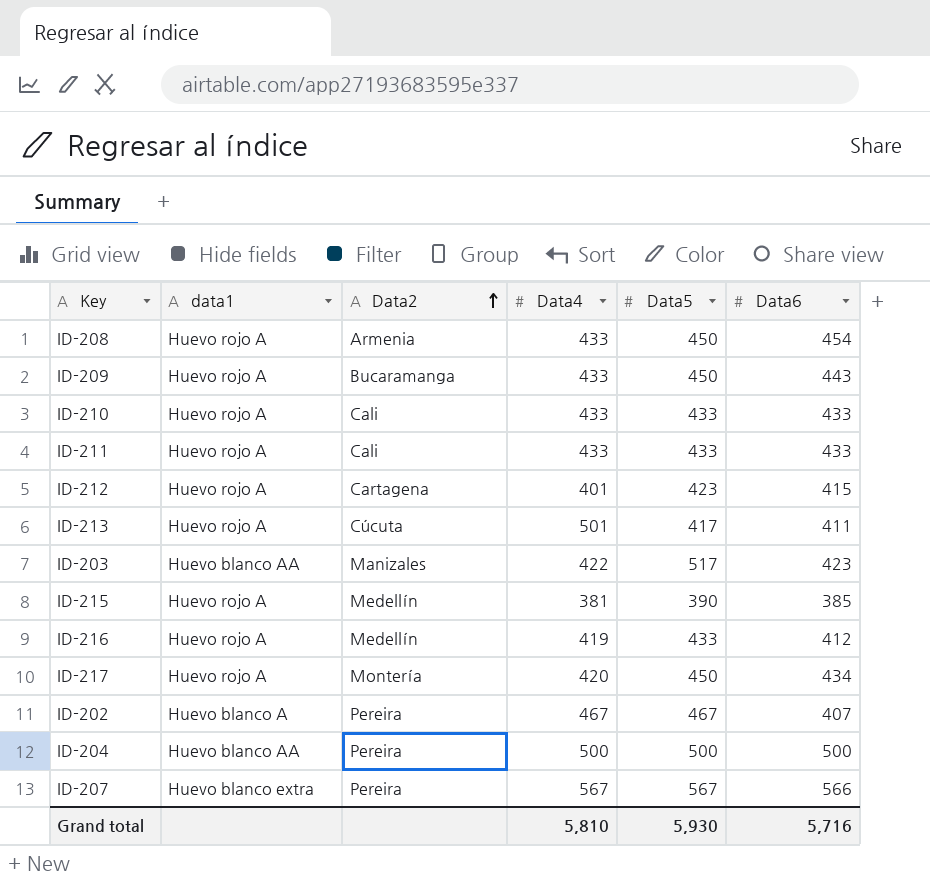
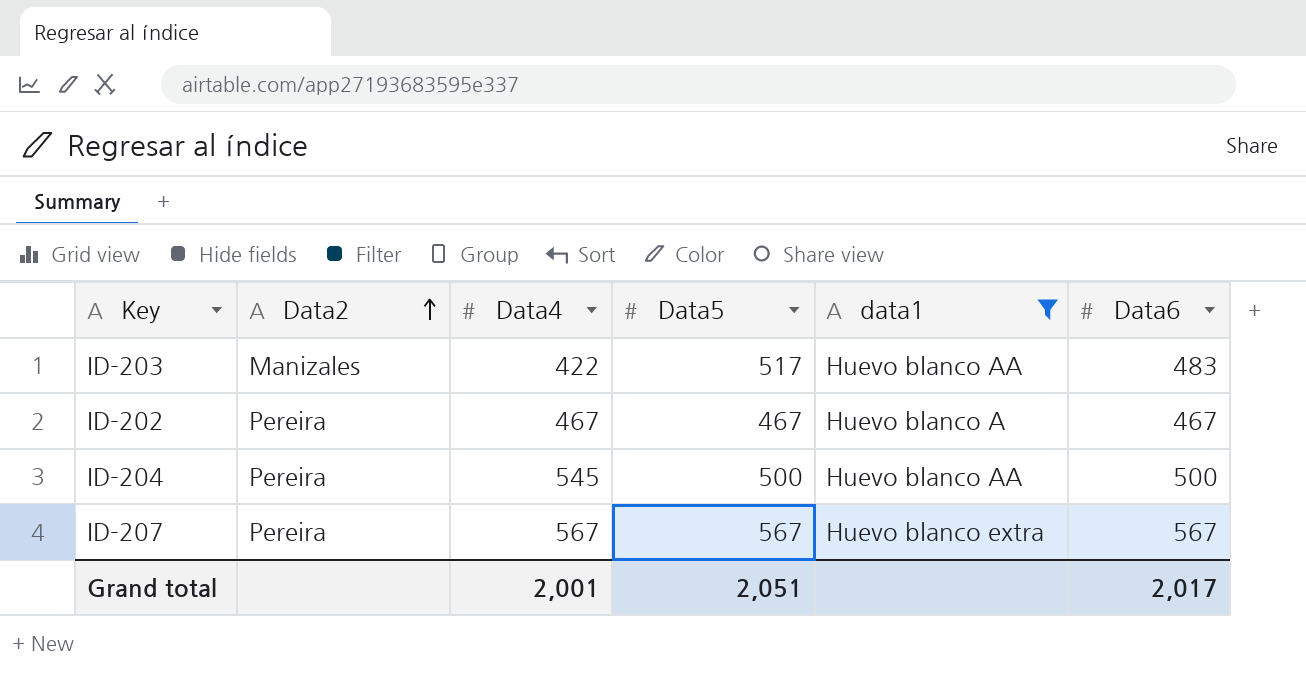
filter: none -> data1 != Huevo rojo A
column data1 | position: 2 -> 5
ID-203 | Data6: 423 -> 483
ID-202 | Data6: 407 -> 467
ID-204 | Data4: 500 -> 545
ID-207 | Data6: 566 -> 567
Grand total | Data4: 5,810 -> 2,001
Grand total | Data5: 5,930 -> 2,051
Grand total | Data6: 5,716 -> 2,017

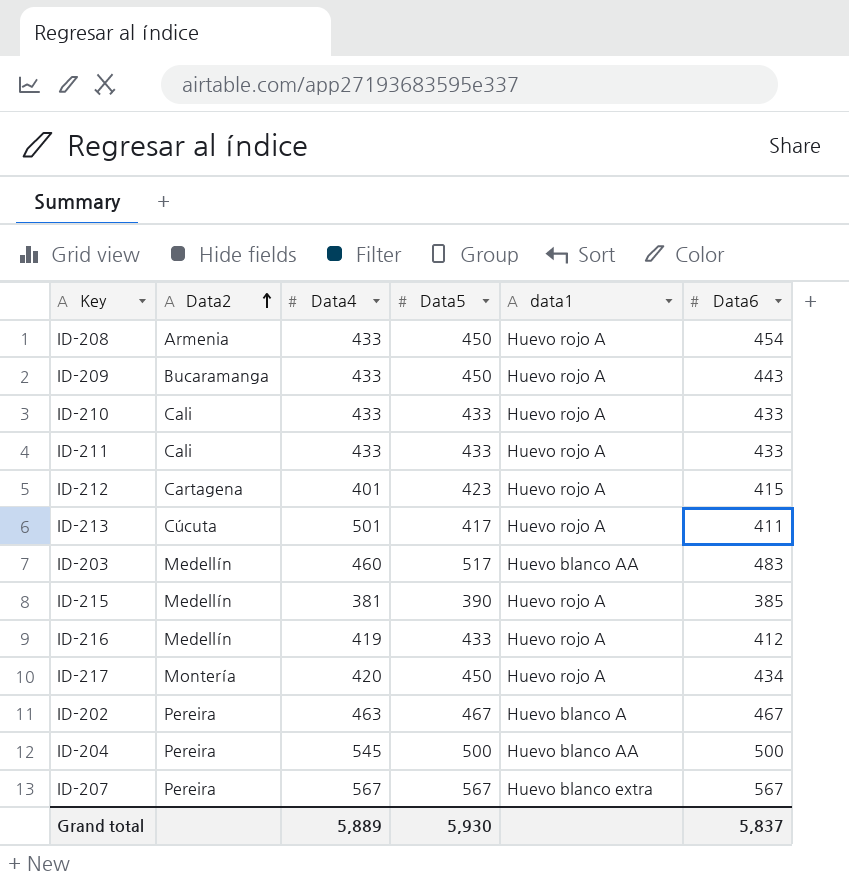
filter: data1 != Huevo rojo A -> none
ID-203 | Data2: Manizales -> Medellín
ID-203 | Data4: 422 -> 460
ID-202 | Data4: 467 -> 463
Grand total | Data4: 2,001 -> 5,889
Grand total | Data5: 2,051 -> 5,930
Grand total | Data6: 2,017 -> 5,837

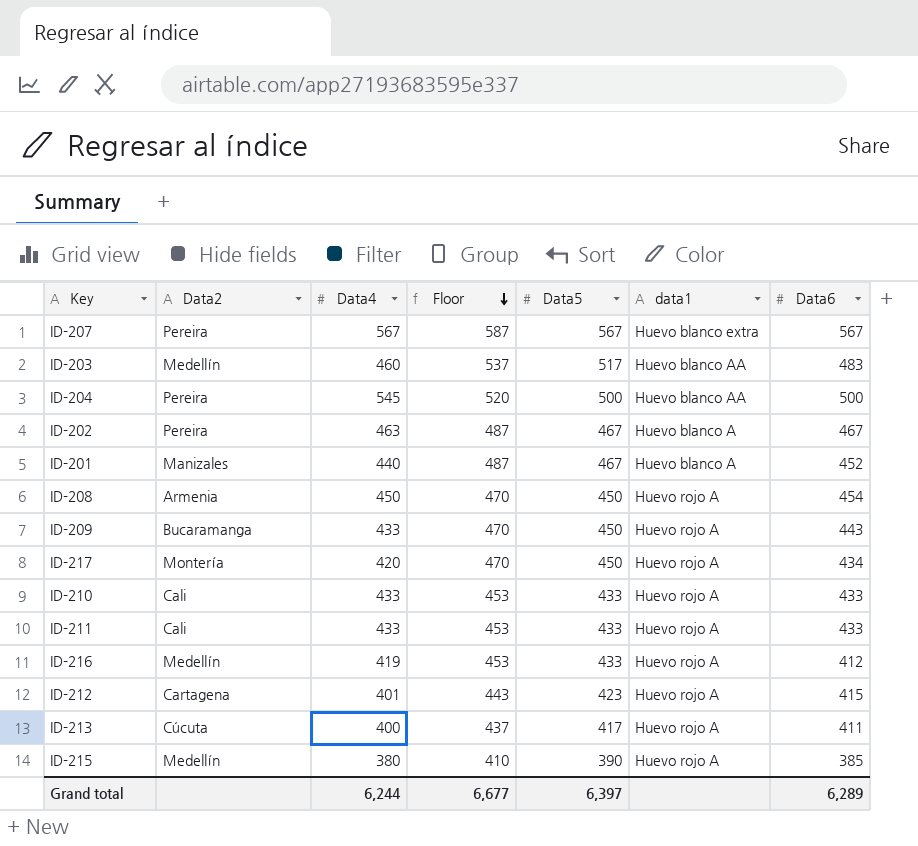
row order: Data2 ascending -> Floor descending
column Floor | formula: none -> [Data5] + 20
row ID-201: none -> Manizales | 440 | 487 | 467 | Huevo blanco A | 452
ID-208 | Data4: 433 -> 450
ID-213 | Data4: 501 -> 400
ID-215 | Data4: 381 -> 380
Grand total | Data4: 5,889 -> 6,244
Grand total | Data5: 5,930 -> 6,397
Grand total | Data6: 5,837 -> 6,289

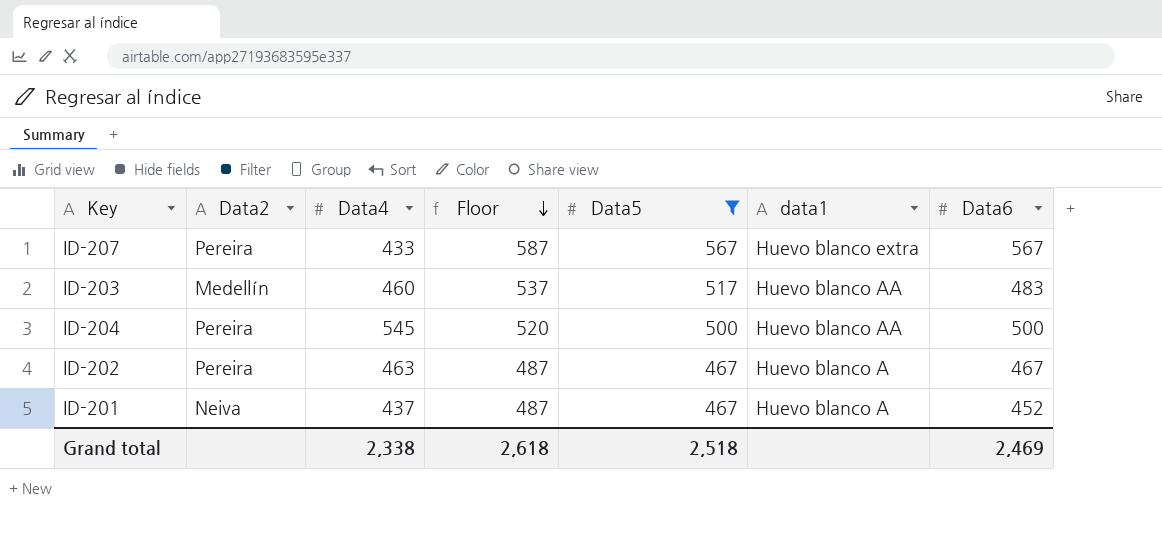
filter: none -> Data5 >= 467
ID-207 | Data4: 567 -> 433
ID-201 | Data2: Manizales -> Neiva
ID-201 | Data4: 440 -> 437
Grand total | Data4: 6,244 -> 2,338
Grand total | Floor: 6,677 -> 2,618
Grand total | Data5: 6,397 -> 2,518
Grand total | Data6: 6,289 -> 2,469

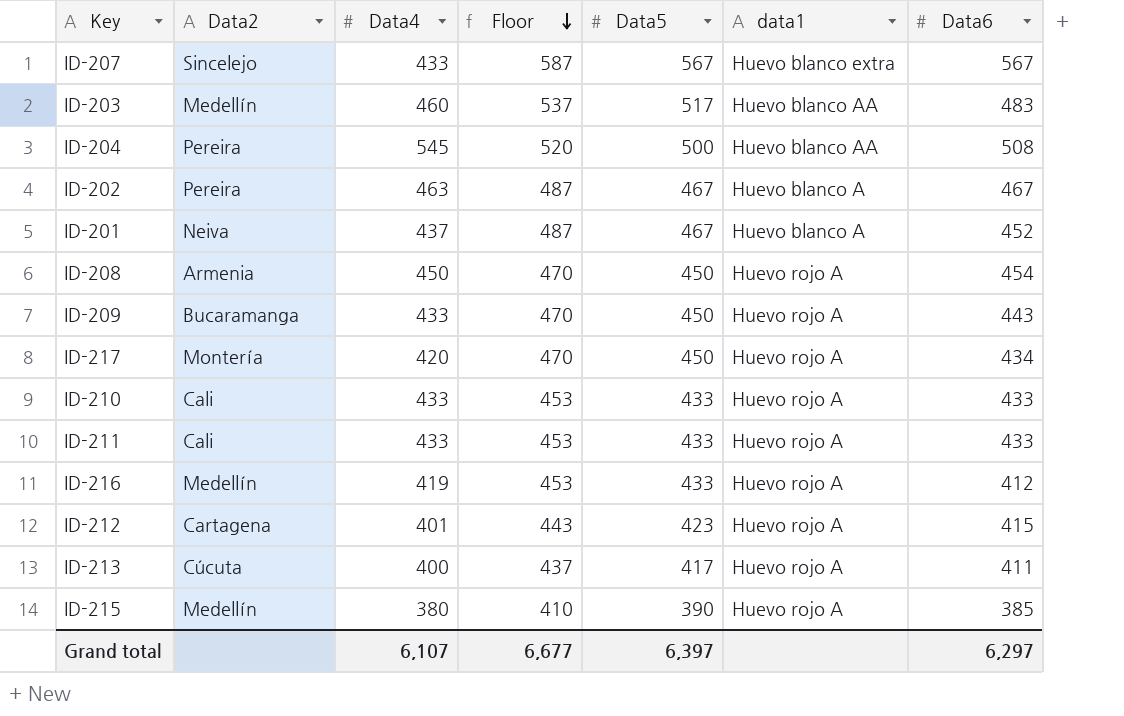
filter: Data5 >= 467 -> none
ID-207 | Data2: Pereira -> Sincelejo
ID-204 | Data6: 500 -> 508
Grand total | Data4: 2,338 -> 6,107
Grand total | Floor: 2,618 -> 6,677
Grand total | Data5: 2,518 -> 6,397
Grand total | Data6: 2,469 -> 6,297

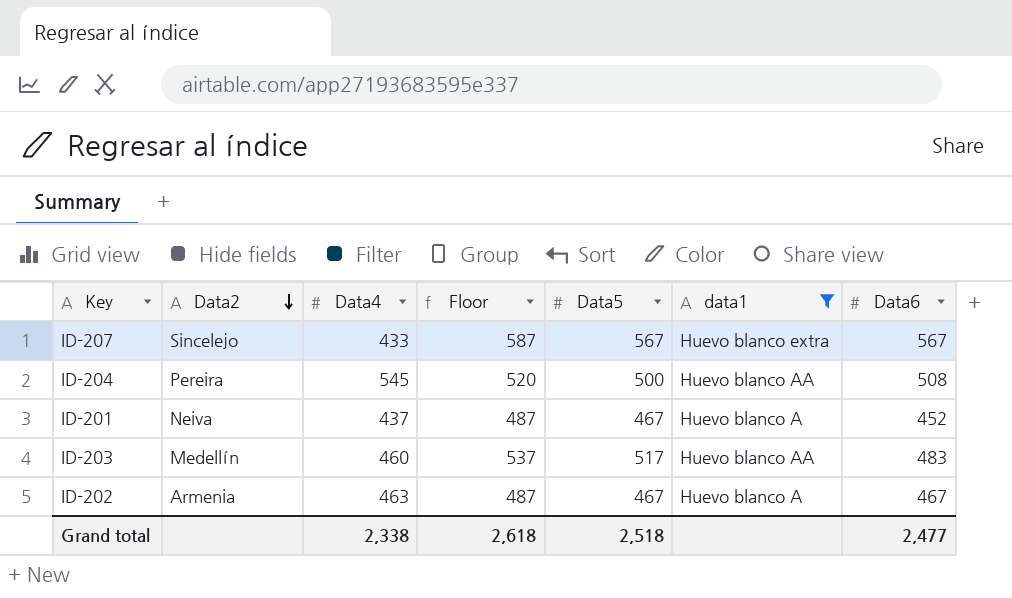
filter: none -> data1 != Huevo rojo A
row order: Floor descending -> Data2 descending
ID-202 | Data2: Pereira -> Armenia
Grand total | Data4: 6,107 -> 2,338
Grand total | Floor: 6,677 -> 2,618
Grand total | Data5: 6,397 -> 2,518
Grand total | Data6: 6,297 -> 2,477

